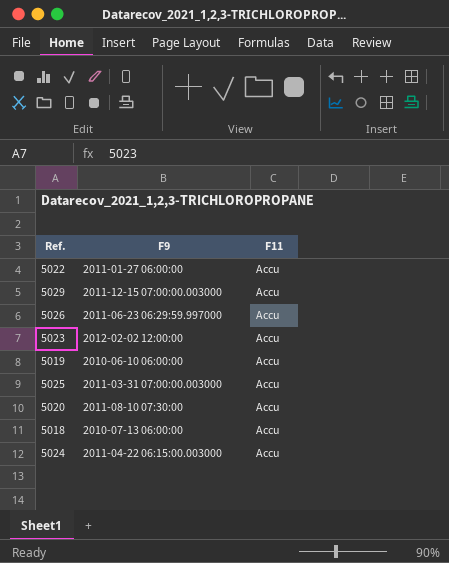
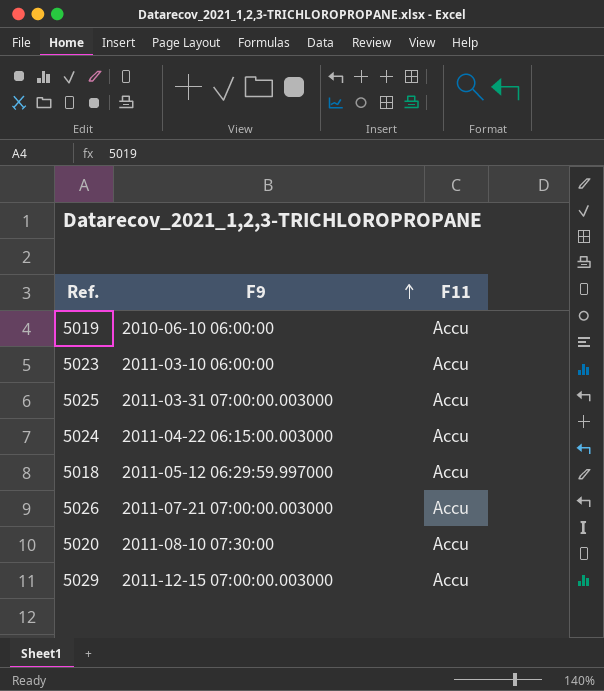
row order: none -> F9 ascending
row 5022: 2011-01-27 06:00:00 | Accu -> none
5023 | F9: 2012-02-02 12:00:00 -> 2011-03-10 06:00:00
5018 | F9: 2010-07-13 06:00:00 -> 2011-05-12 06:29:59.997000
5026 | F9: 2011-06-23 06:29:59.997000 -> 2011-07-21 07:00:00.003000

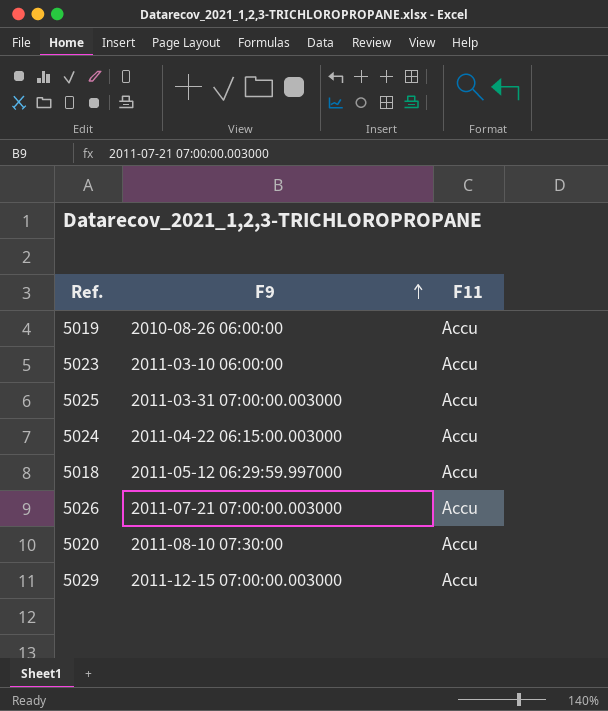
5019 | F9: 2010-06-10 06:00:00 -> 2010-08-26 06:00:00

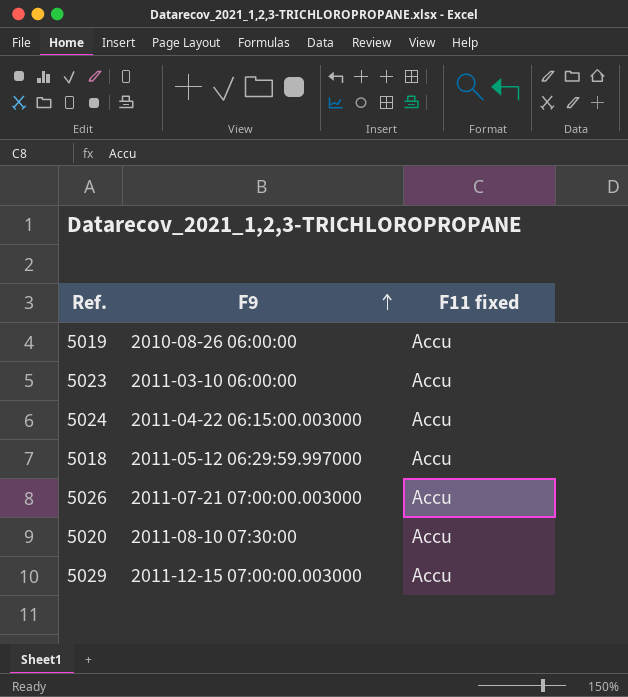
column name: F11 -> F11 fixed
row 5025: 2011-03-31 07:00:00.003000 | Accu -> none

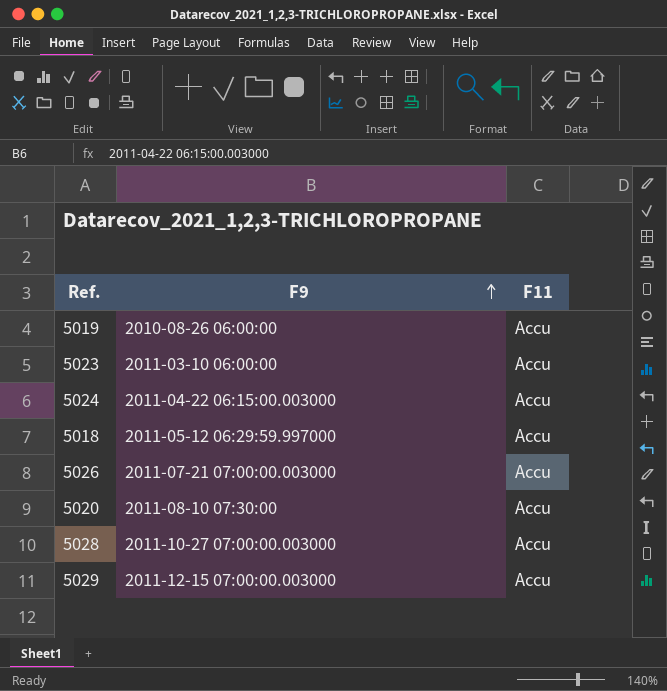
column name: F11 fixed -> F11
row 5028: none -> 2011-10-27 07:00:00.003000 | Accu

